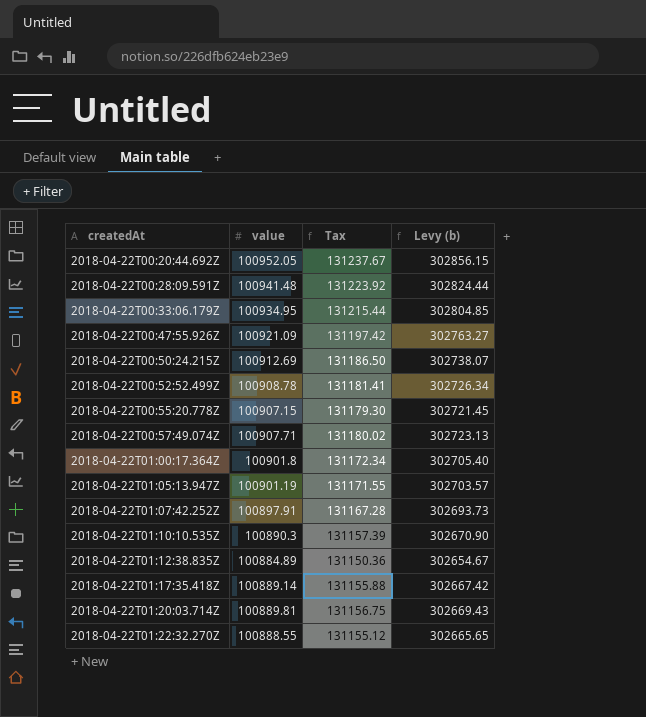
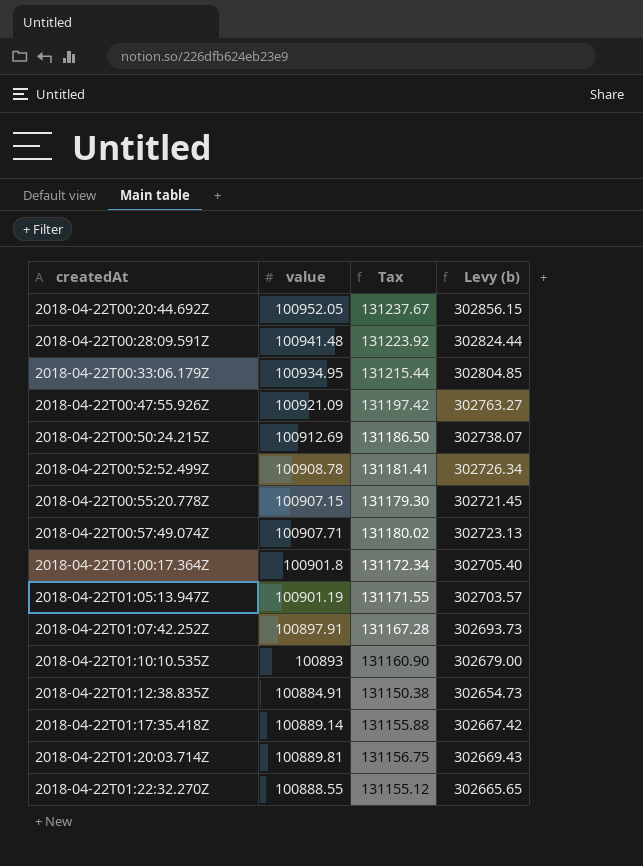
2018-04-22T01:10:10.535Z | value: 100890.3 -> 100893
2018-04-22T01:10:10.535Z | Tax: 131157.39 -> 131160.90
2018-04-22T01:10:10.535Z | Levy (b): 302670.90 -> 302679.00
2018-04-22T01:12:38.835Z | value: 100884.89 -> 100884.91
2018-04-22T01:12:38.835Z | Tax: 131150.36 -> 131150.38
2018-04-22T01:12:38.835Z | Levy (b): 302654.67 -> 302654.73

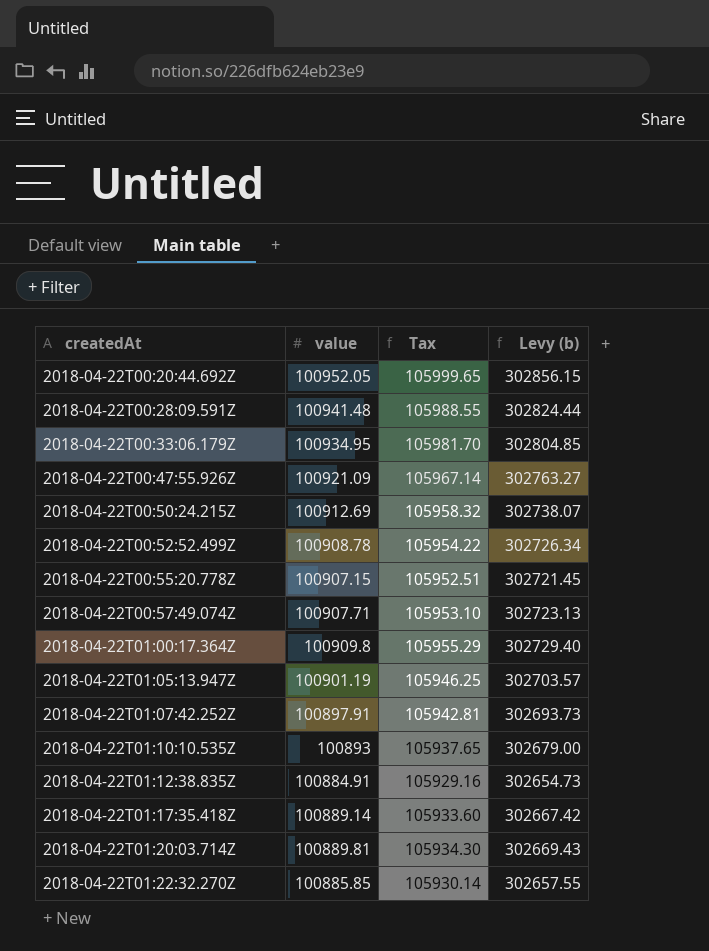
column Tax | formula: [value] * 1.3 -> [value] * 1.05
2018-04-22T01:00:17.364Z | value: 100901.8 -> 100909.8
2018-04-22T01:00:17.364Z | Levy (b): 302705.40 -> 302729.40
2018-04-22T01:22:32.270Z | value: 100888.55 -> 100885.85
2018-04-22T01:22:32.270Z | Levy (b): 302665.65 -> 302657.55

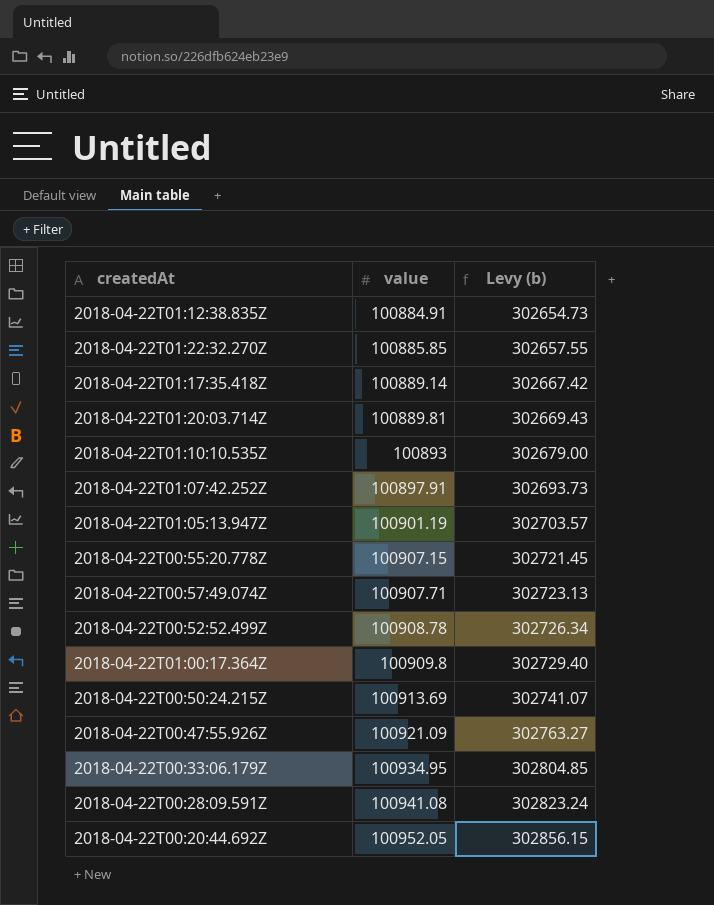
row order: createdAt ascending -> value ascending
column Tax | formula: [value] * 1.05 -> none
2018-04-22T00:50:24.215Z | value: 100912.69 -> 100913.69
2018-04-22T00:50:24.215Z | Levy (b): 302738.07 -> 302741.07
2018-04-22T00:28:09.591Z | value: 100941.48 -> 100941.08
2018-04-22T00:28:09.591Z | Levy (b): 302824.44 -> 302823.24

